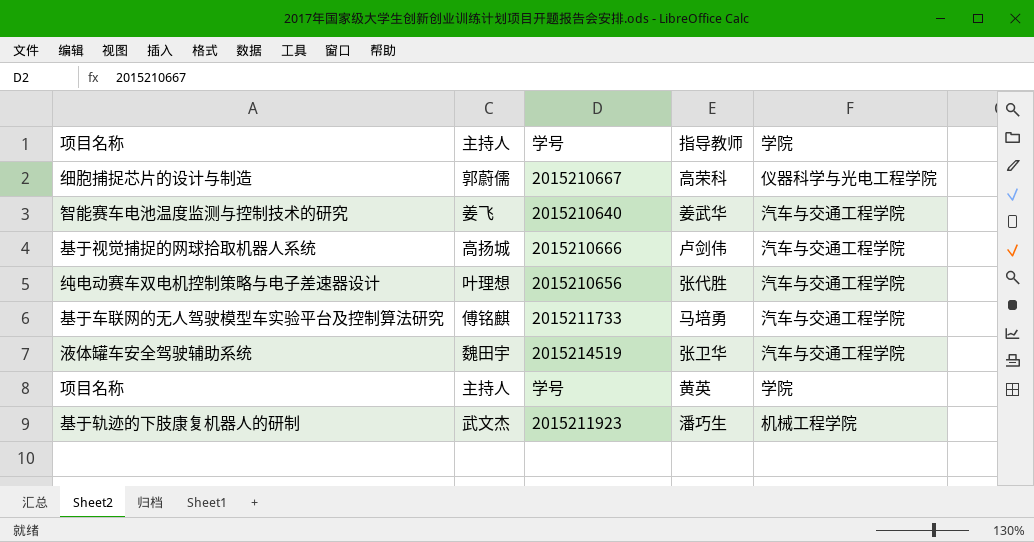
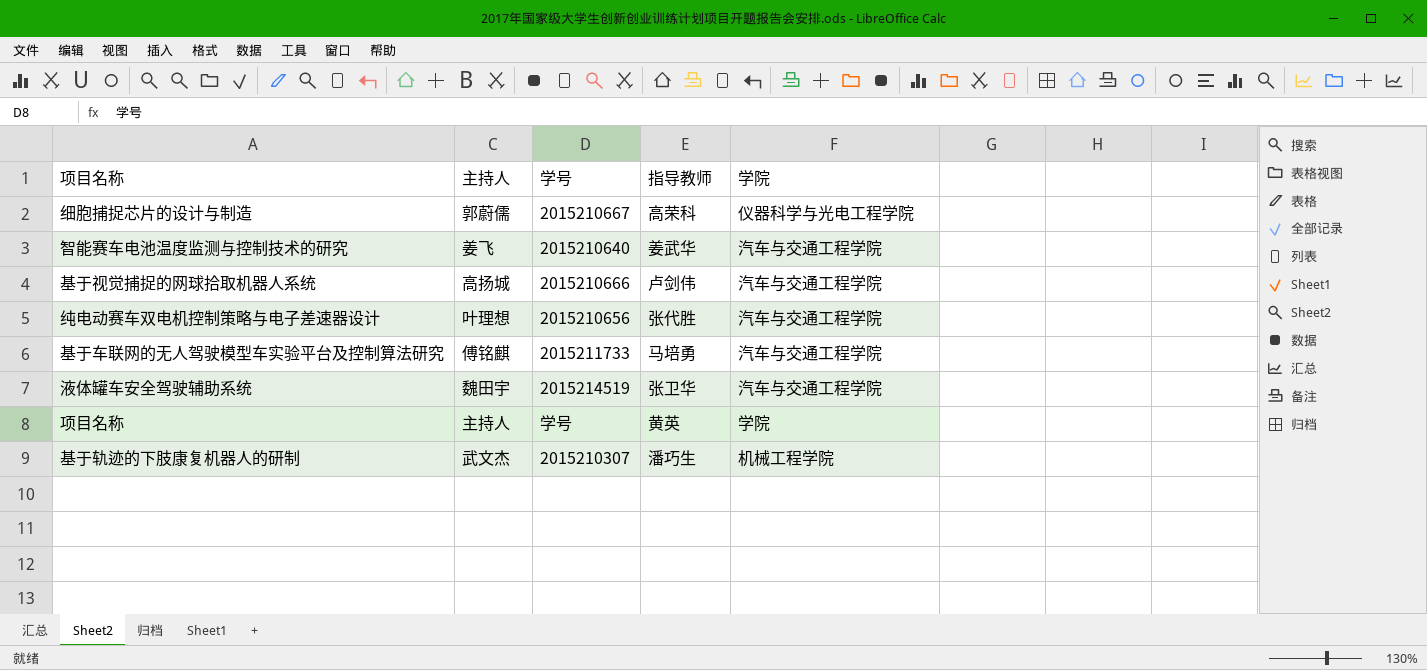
基于轨迹的下肢康复机器人的研制 | 学号: 2015211923 -> 2015210307

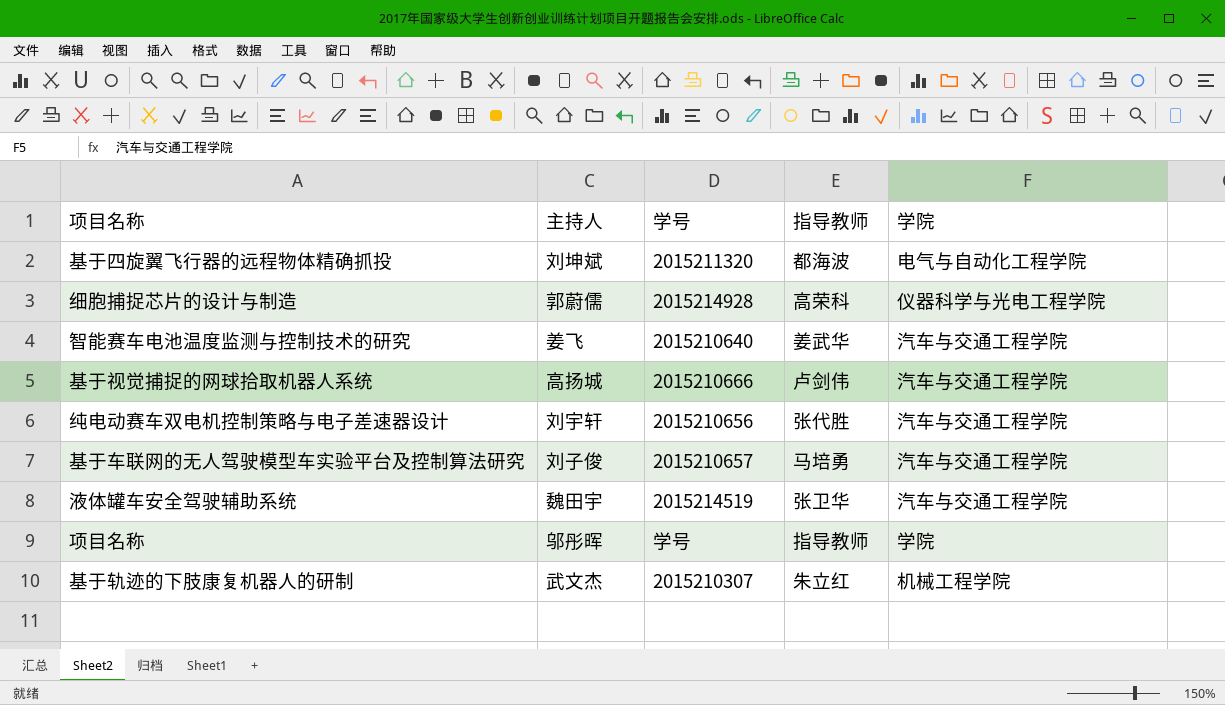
row 基于四旋翼飞行器的远程物体精确抓投: none -> 刘坤斌 | 2015211320 | 都海波 | 电气与自动化工程学院
细胞捕捉芯片的设计与制造 | 学号: 2015210667 -> 2015214928
纯电动赛车双电机控制策略与电子差速器设计 | 主持人: 叶理想 -> 刘宇轩
基于车联网的无人驾驶模型车实验平台及控制算法研究 | 主持人: 傅铭麒 -> 刘子俊
基于车联网的无人驾驶模型车实验平台及控制算法研究 | 学号: 2015211733 -> 2015210657
项目名称 | 主持人: 主持人 -> 邬彤晖
项目名称 | 指导教师: 黄英 -> 指导教师
基于轨迹的下肢康复机器人的研制 | 指导教师: 潘巧生 -> 朱立红

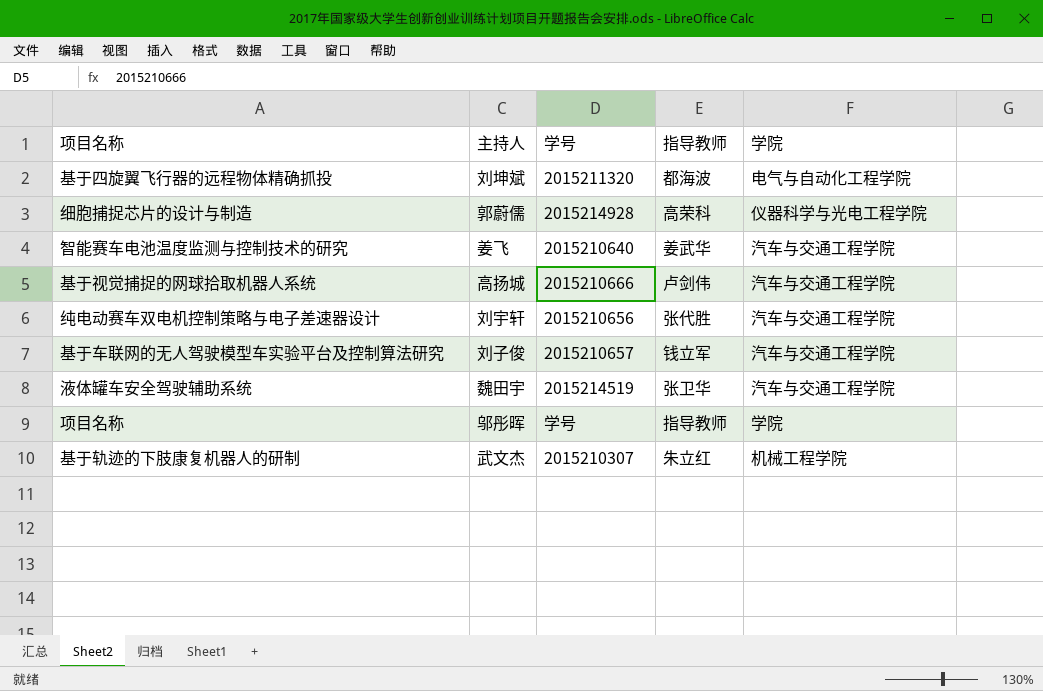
基于车联网的无人驾驶模型车实验平台及控制算法研究 | 指导教师: 马培勇 -> 钱立军

